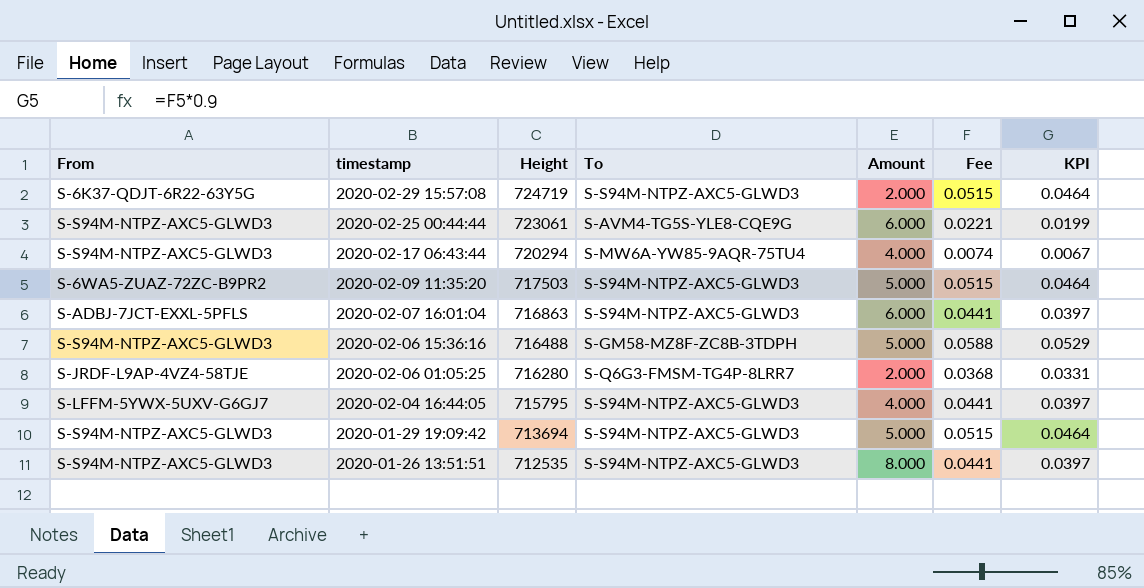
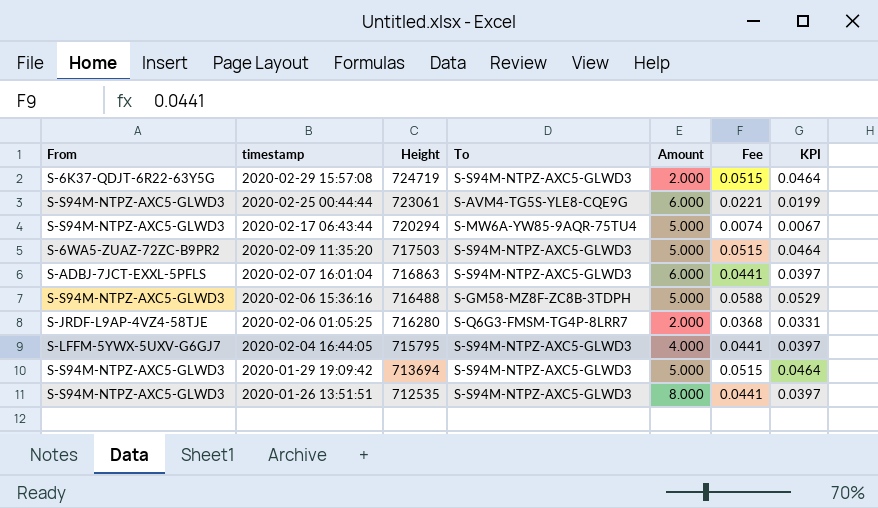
2020-02-17 06:43:44 | Amount: 4.000 -> 5.000

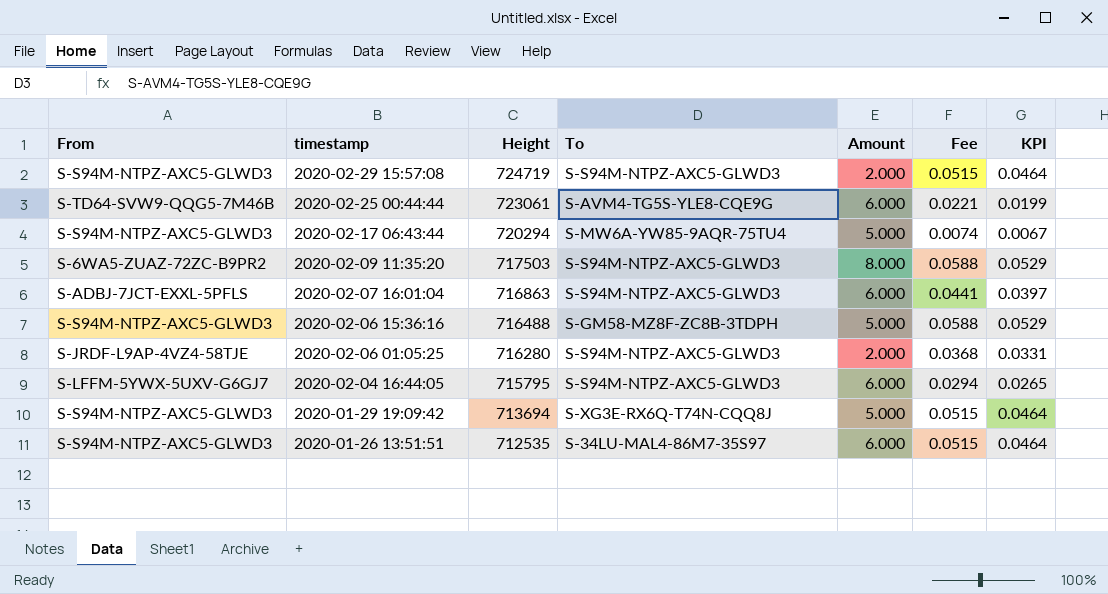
2020-02-29 15:57:08 | From: S-6K37-QDJT-6R22-63Y5G -> S-S94M-NTPZ-AXC5-GLWD3
2020-02-25 00:44:44 | From: S-S94M-NTPZ-AXC5-GLWD3 -> S-TD64-SVW9-QQG5-7M46B
2020-02-09 11:35:20 | Amount: 5.000 -> 8.000
2020-02-09 11:35:20 | Fee: 0.0515 -> 0.0588
2020-02-09 11:35:20 | KPI: 0.0464 -> 0.0529
2020-02-06 01:05:25 | To: S-Q6G3-FMSM-TG4P-8LRR7 -> S-S94M-NTPZ-AXC5-GLWD3
2020-02-04 16:44:05 | Amount: 4.000 -> 6.000
2020-02-04 16:44:05 | Fee: 0.0441 -> 0.0294
2020-02-04 16:44:05 | KPI: 0.0397 -> 0.0265
2020-01-29 19:09:42 | To: S-S94M-NTPZ-AXC5-GLWD3 -> S-XG3E-RX6Q-T74N-CQQ8J
2020-01-26 13:51:51 | To: S-S94M-NTPZ-AXC5-GLWD3 -> S-34LU-MAL4-86M7-35S97
2020-01-26 13:51:51 | Amount: 8.000 -> 6.000
2020-01-26 13:51:51 | Fee: 0.0441 -> 0.0515
2020-01-26 13:51:51 | KPI: 0.0397 -> 0.0464

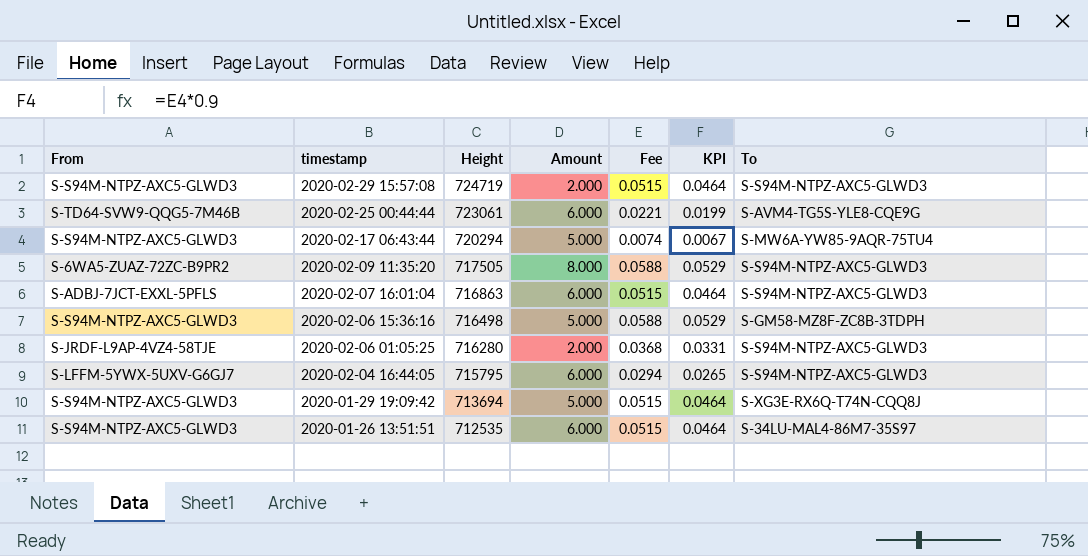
column To | position: 4 -> 7
2020-02-09 11:35:20 | Height: 717503 -> 717505
2020-02-07 16:01:04 | Fee: 0.0441 -> 0.0515
2020-02-07 16:01:04 | KPI: 0.0397 -> 0.0464
2020-02-06 15:36:16 | Height: 716488 -> 716498

